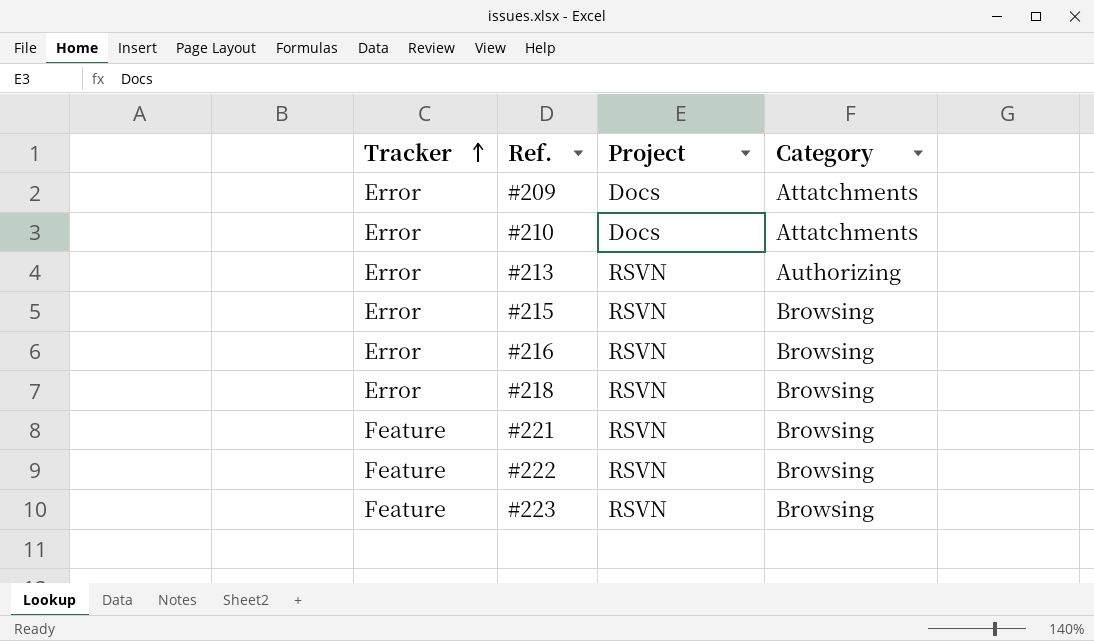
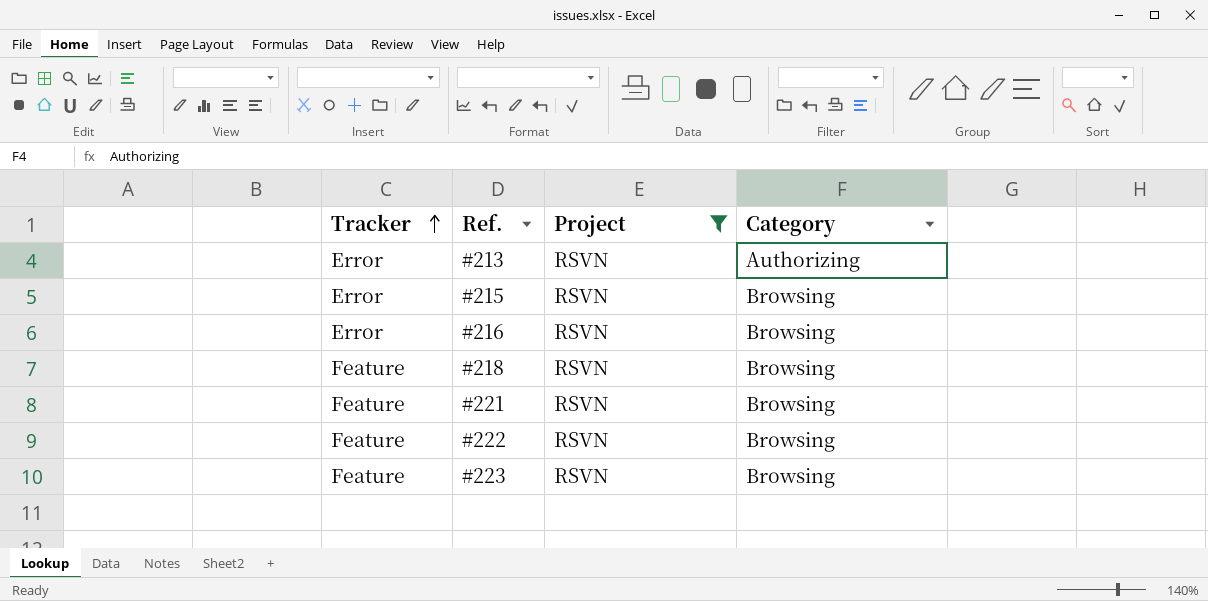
filter: none -> Project = RSVN
#218 | Tracker: Error -> Feature

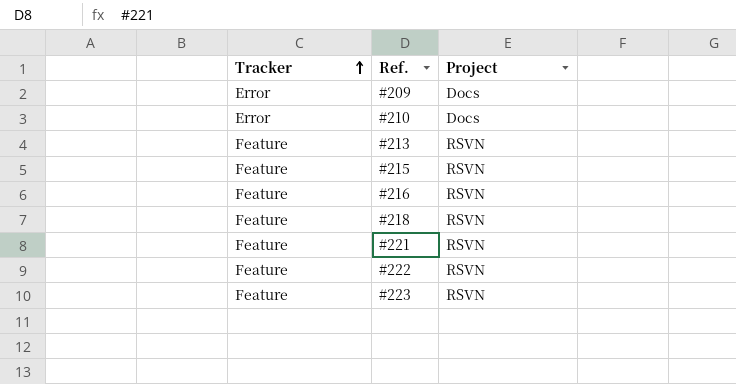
filter: Project = RSVN -> none
column Category | position: 4 -> none
#213 | Tracker: Error -> Feature
#215 | Tracker: Error -> Feature
#216 | Tracker: Error -> Feature

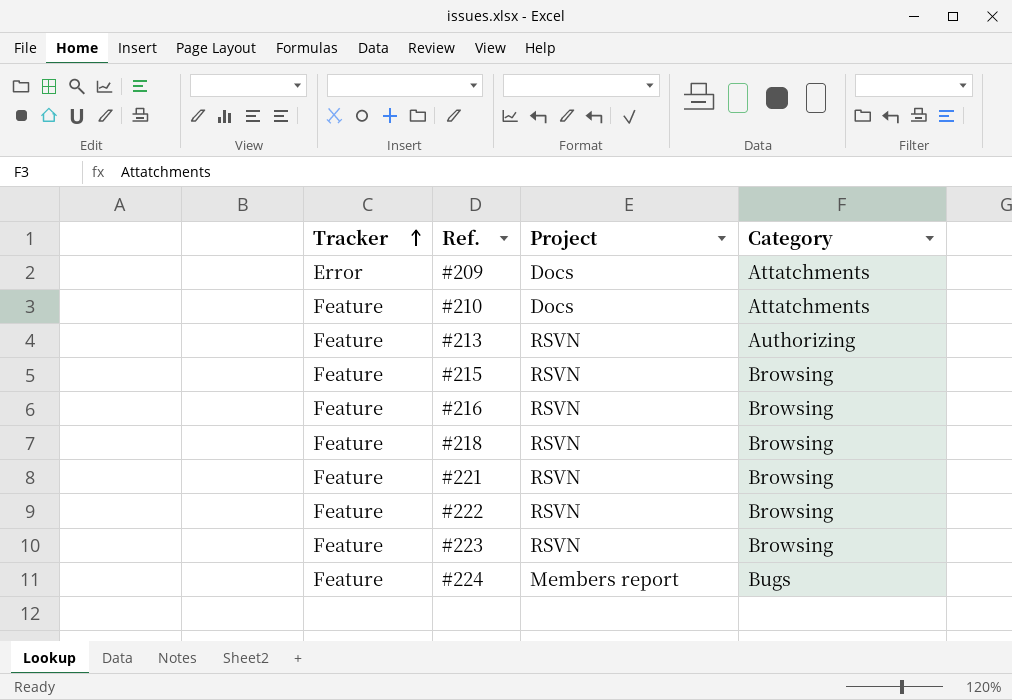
column Category | position: none -> 4
#210 | Tracker: Error -> Feature
row #224: none -> Feature | Members report | Bugs

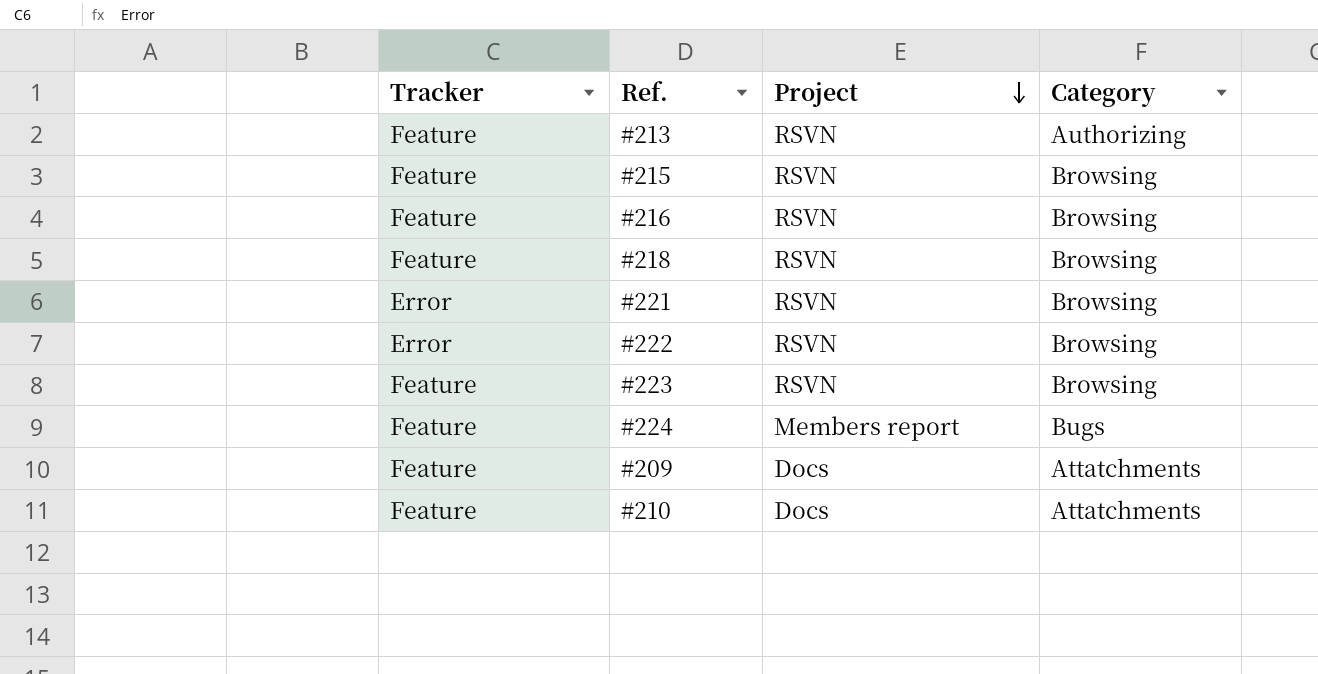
row order: Tracker ascending -> Project descending
#221 | Tracker: Feature -> Error
#222 | Tracker: Feature -> Error
#209 | Tracker: Error -> Feature

